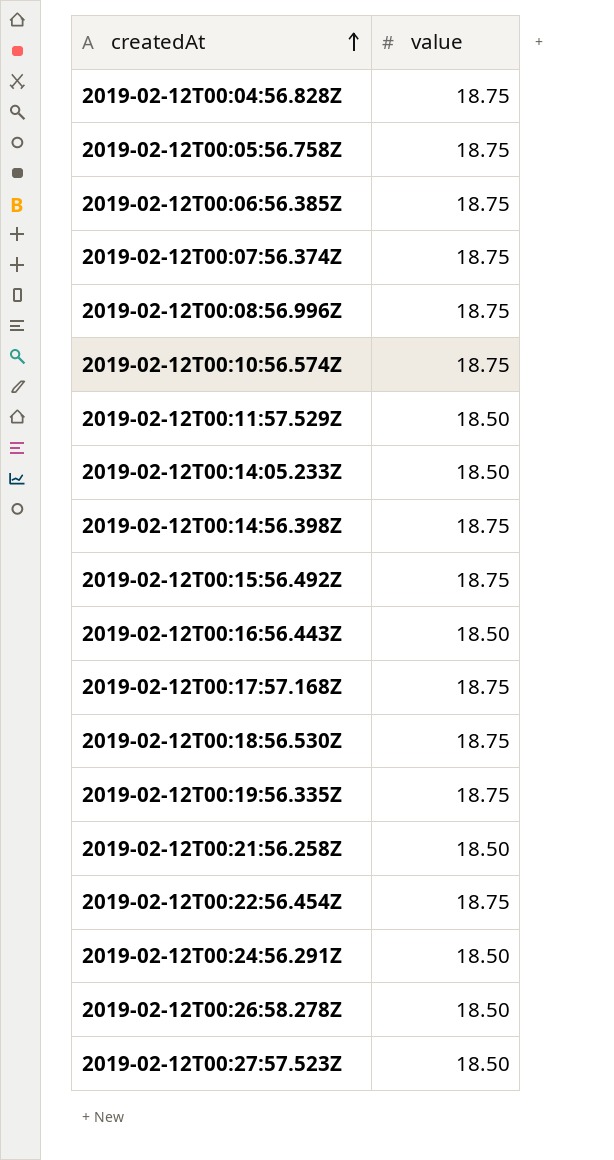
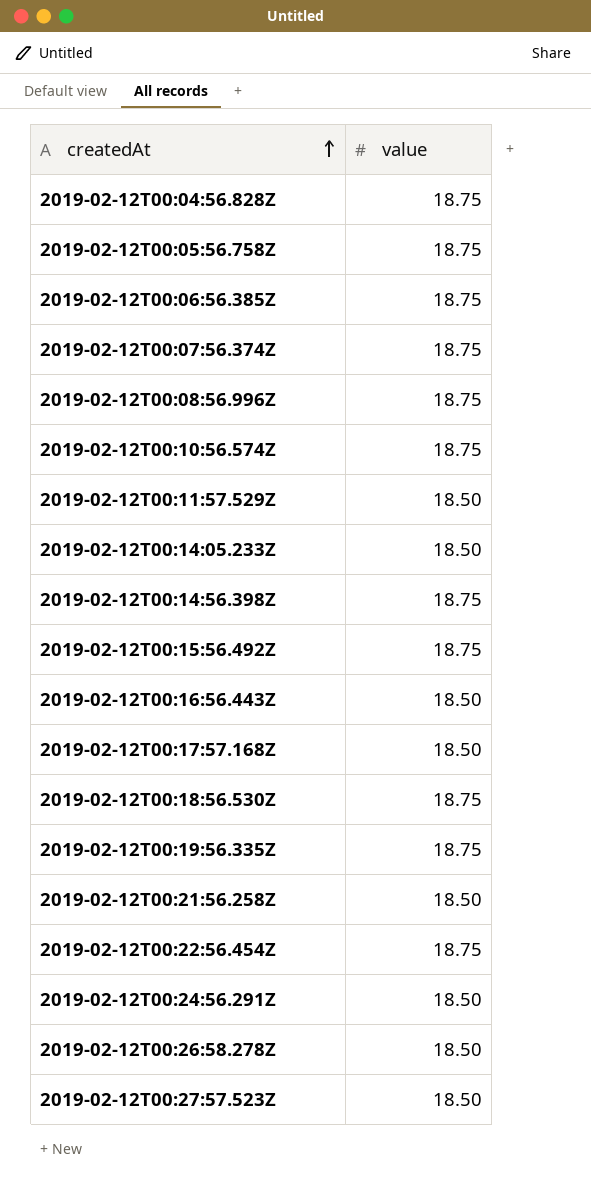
2019-02-12T00:17:57.168Z | value: 18.75 -> 18.50

